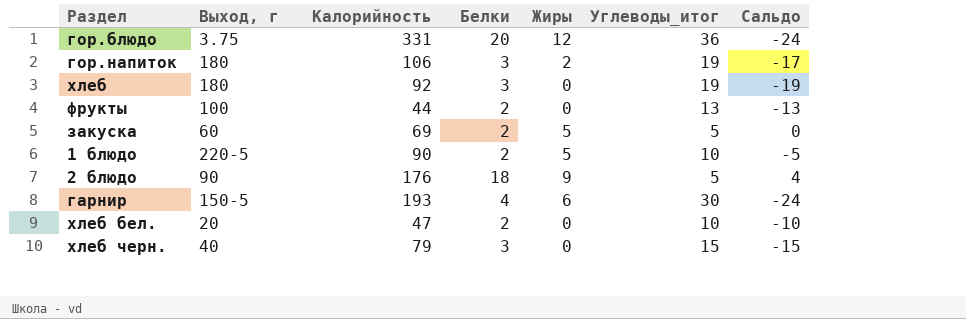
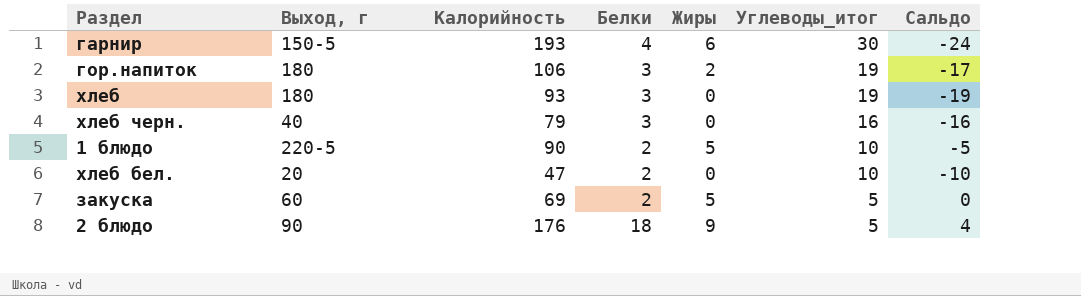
row order: none -> Углеводы_итог descending
row гор.блюдо: 3.75 | 331 | 20 | 12 | 36 | -24 -> none
row фрукты: 100 | 44 | 2 | 0 | 13 | -13 -> none
хлеб | Калорийность: 92 -> 93
хлеб черн. | Углеводы_итог: 15 -> 16
хлеб черн. | Сальдо: -15 -> -16

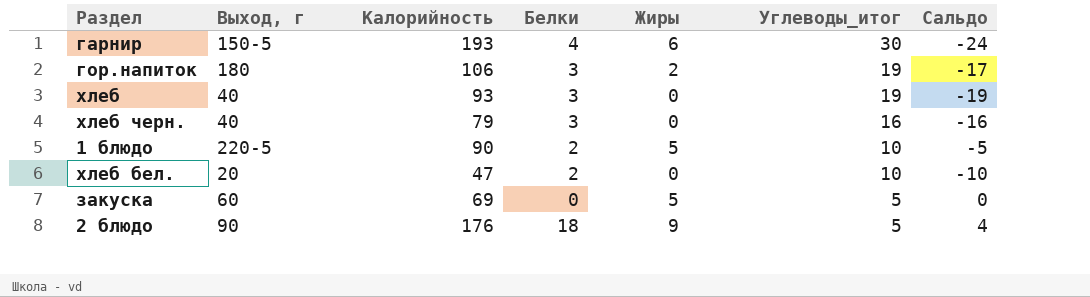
хлеб | Выход, г: 180 -> 40
закуска | Белки: 2 -> 0

